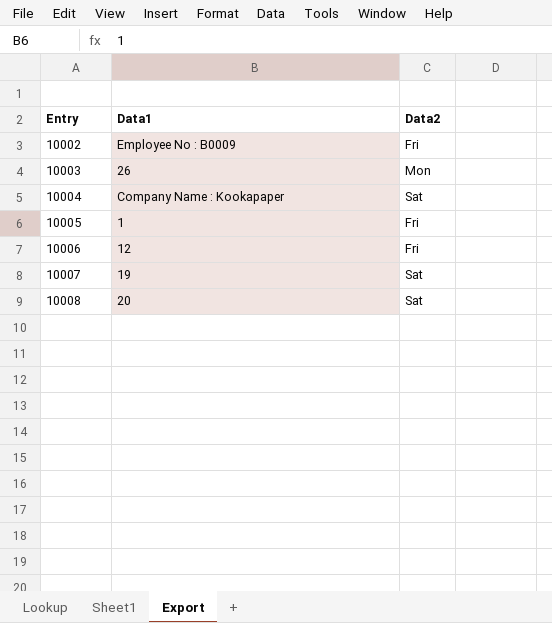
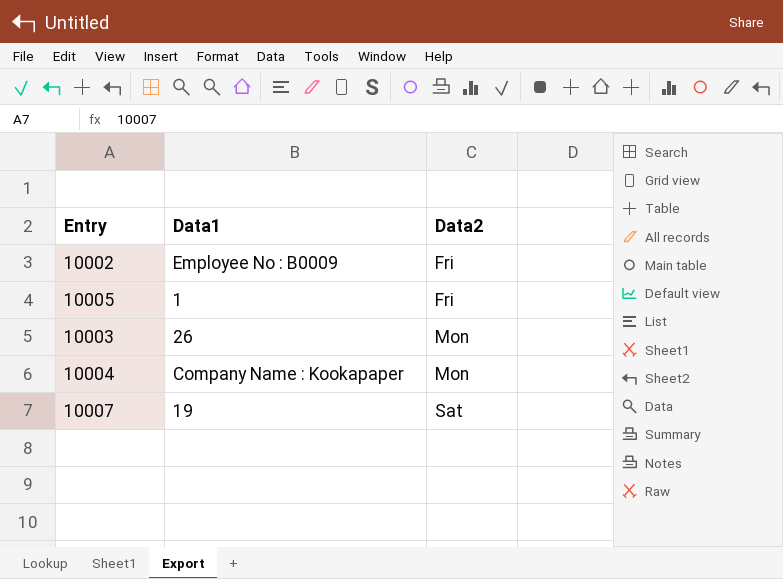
row order: Entry ascending -> Data2 ascending
row 10006: 12 | Fri -> none
row 10008: 20 | Sat -> none
10004 | Data2: Sat -> Mon

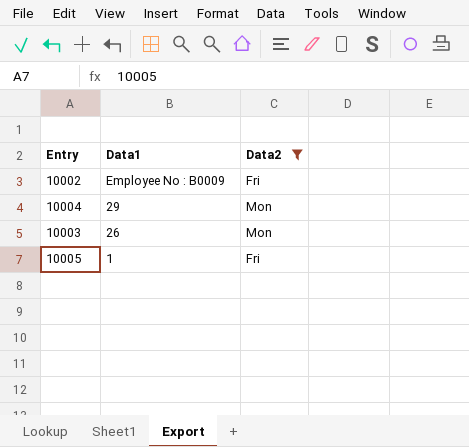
filter: none -> Data2 != Sat
row order: Data2 ascending -> Data1 descending
10004 | Data1: Company Name : Kookapaper -> 29

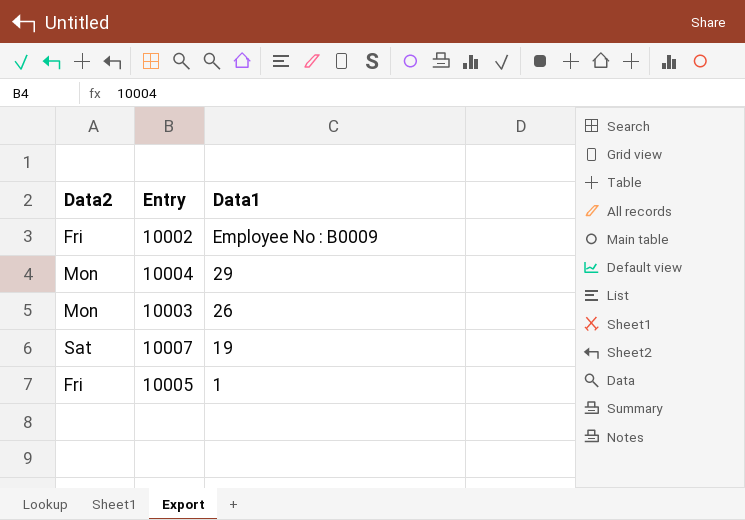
filter: Data2 != Sat -> none
column Data2 | position: 3 -> 1

